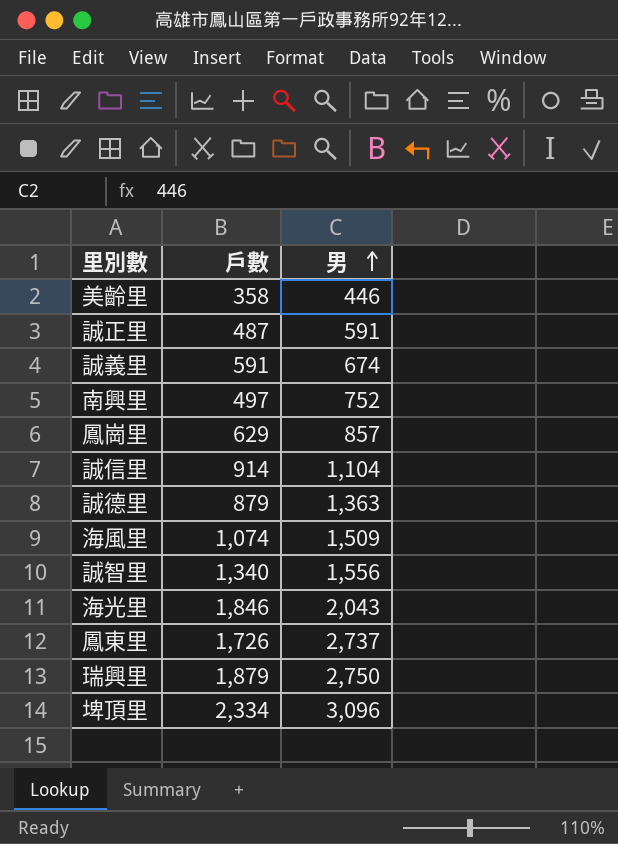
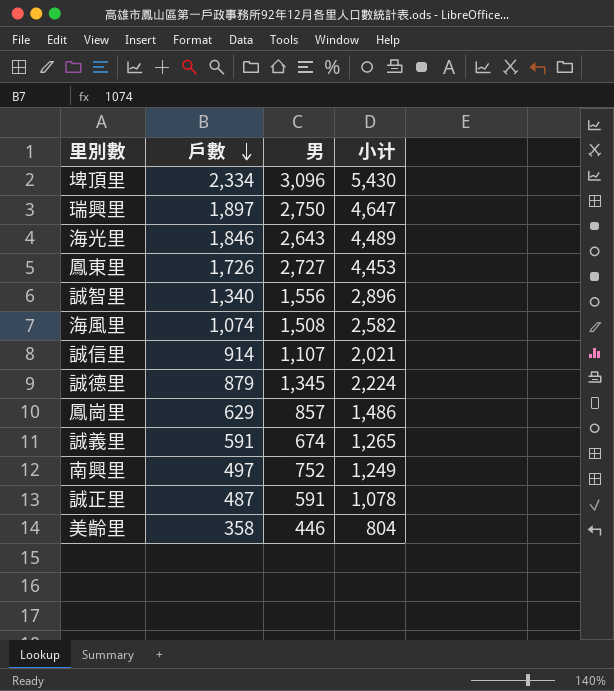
row order: 男 ascending -> 戶數 descending
column 小计 | formula: none -> [戶數] + [男]
瑞興里 | 戶數: 1,879 -> 1,897
海光里 | 男: 2,043 -> 2,643
鳳東里 | 男: 2,737 -> 2,727
海風里 | 男: 1,509 -> 1,508
誠信里 | 男: 1,104 -> 1,107
誠德里 | 男: 1,363 -> 1,345

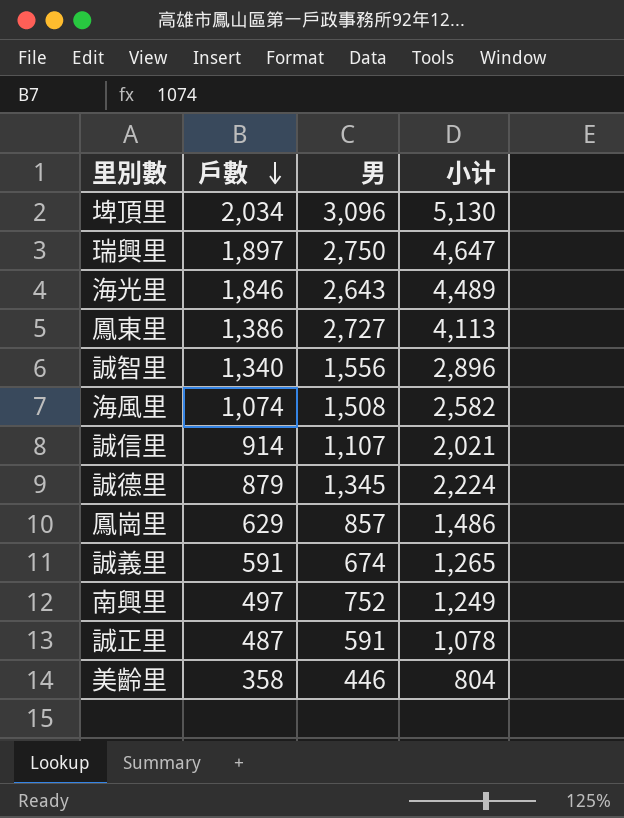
埤頂里 | 戶數: 2,334 -> 2,034
埤頂里 | 小计: 5,430 -> 5,130
鳳東里 | 戶數: 1,726 -> 1,386
鳳東里 | 小计: 4,453 -> 4,113

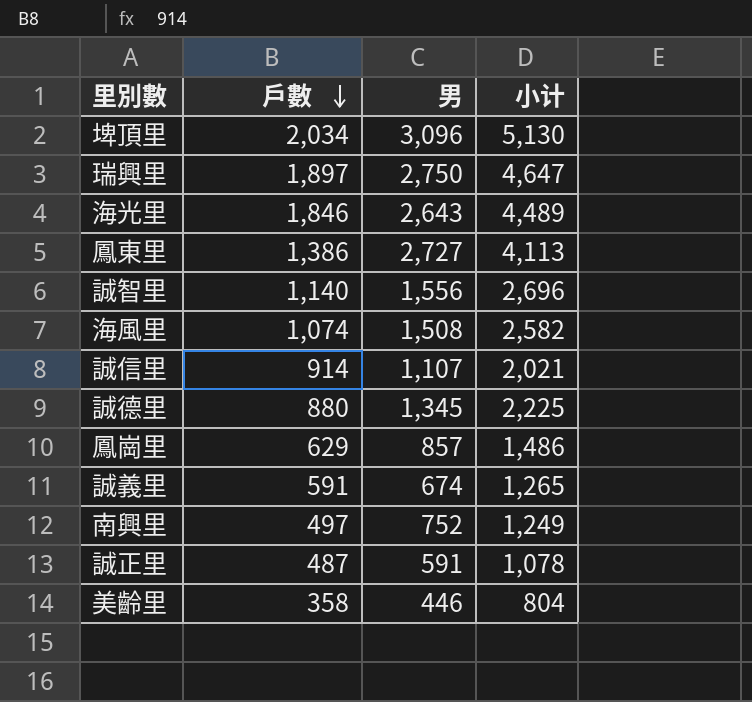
誠智里 | 戶數: 1,340 -> 1,140
誠智里 | 小计: 2,896 -> 2,696
誠德里 | 戶數: 879 -> 880
誠德里 | 小计: 2,224 -> 2,225

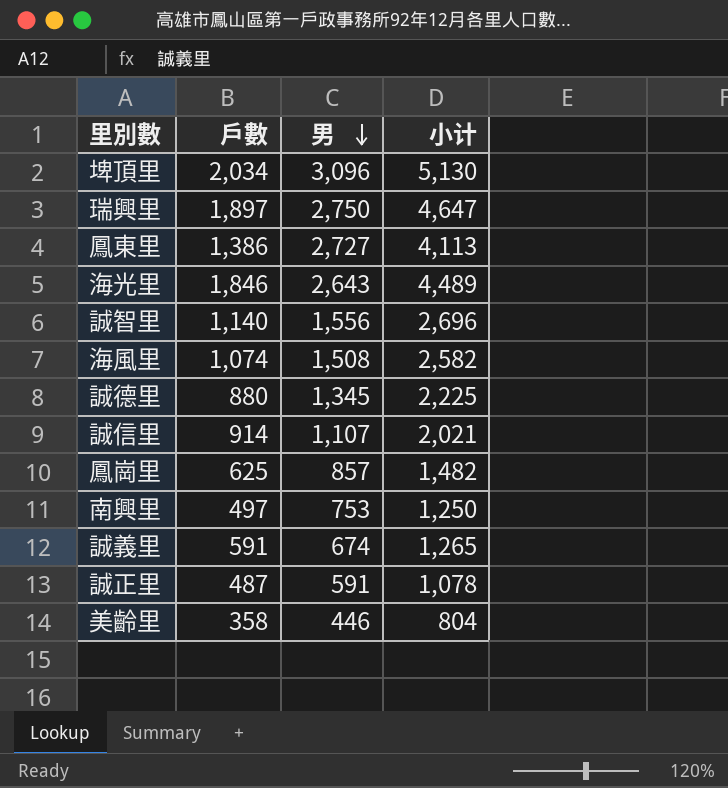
row order: 戶數 descending -> 男 descending
鳳崗里 | 戶數: 629 -> 625
鳳崗里 | 小计: 1,486 -> 1,482
南興里 | 男: 752 -> 753
南興里 | 小计: 1,249 -> 1,250

